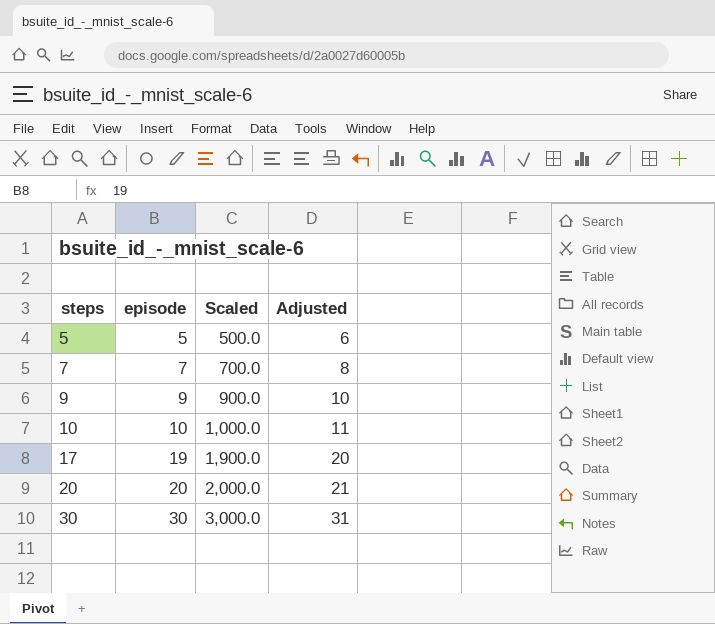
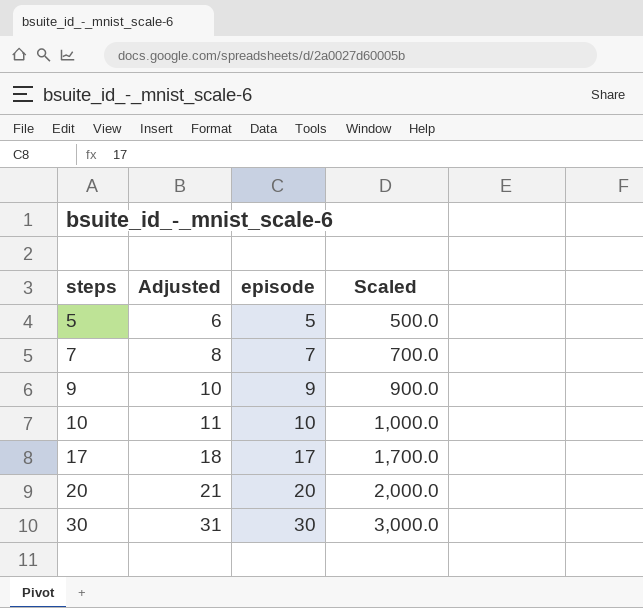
column Adjusted | position: 4 -> 2
17 | Adjusted: 20 -> 18
17 | episode: 19 -> 17
17 | Scaled: 1,900.0 -> 1,700.0

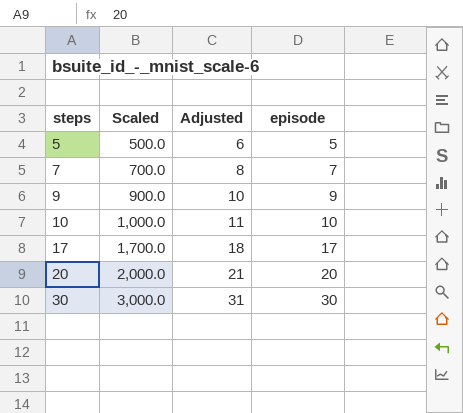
column Scaled | position: 4 -> 2

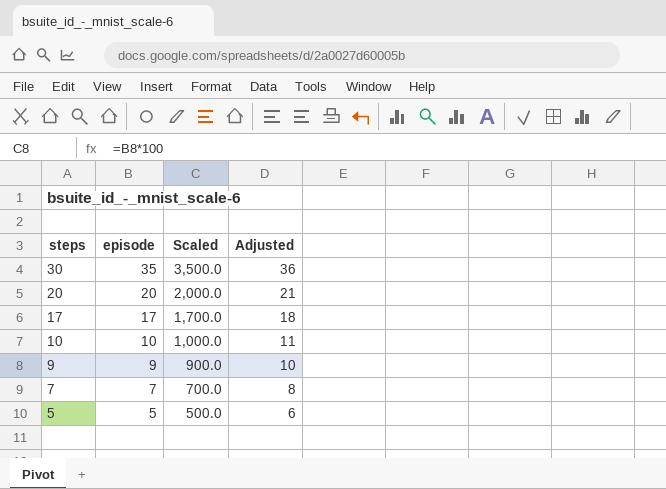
row order: steps ascending -> steps descending
column episode | position: 4 -> 2
30 | episode: 30 -> 35
30 | Scaled: 3,000.0 -> 3,500.0
30 | Adjusted: 31 -> 36

